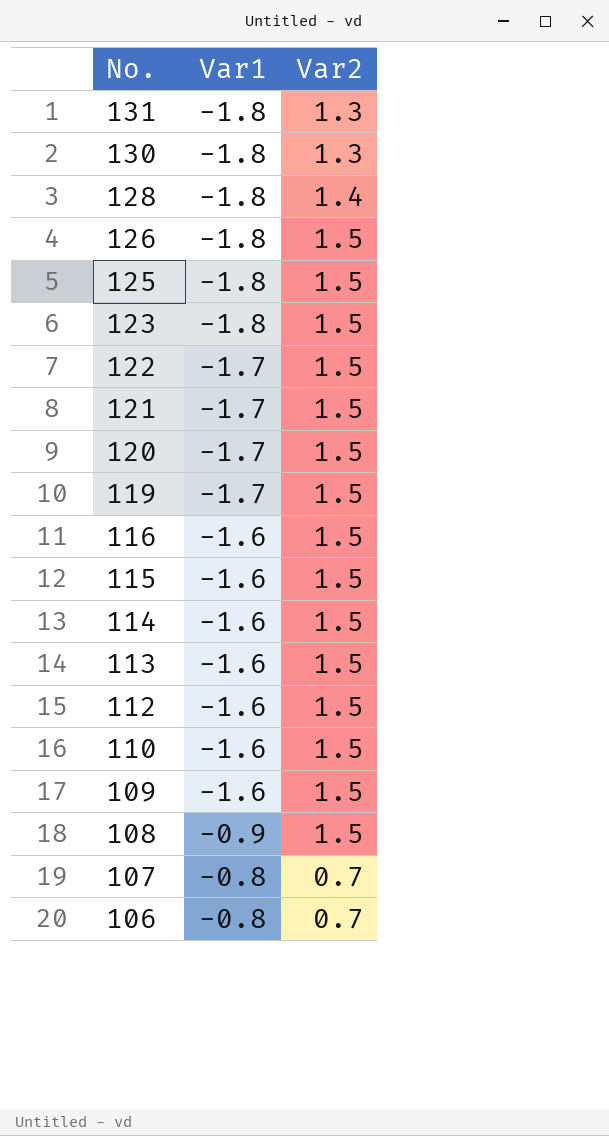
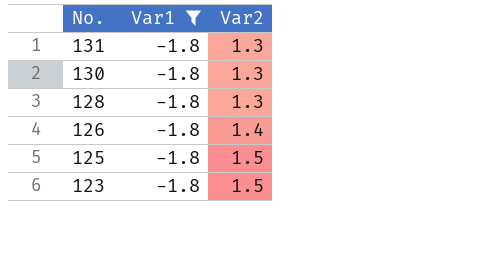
filter: none -> Var1 = -1.8
128 | Var2: 1.4 -> 1.3
126 | Var2: 1.5 -> 1.4

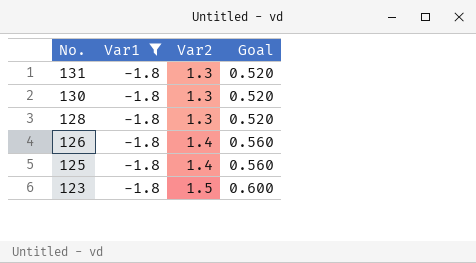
column Goal | formula: none -> [Var2] * 0.4
125 | Var2: 1.5 -> 1.4

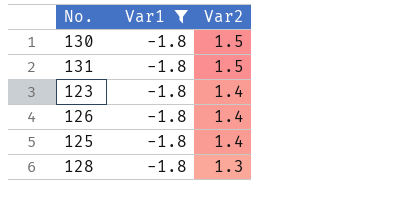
row order: No. descending -> Var2 descending
column Goal | formula: [Var2] * 0.4 -> none
130 | Var2: 1.3 -> 1.5
131 | Var2: 1.3 -> 1.5
123 | Var2: 1.5 -> 1.4

